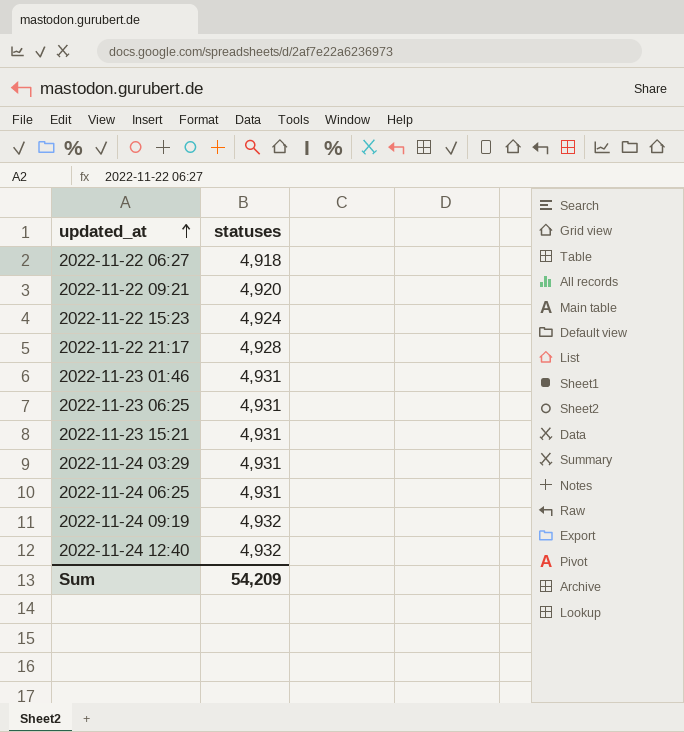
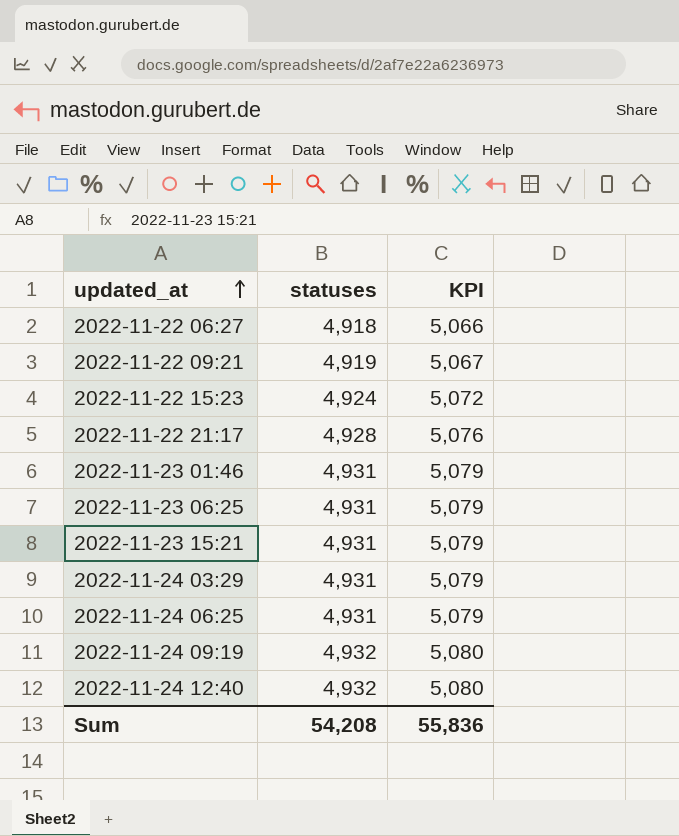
column KPI | formula: none -> [statuses] * 1.03
2022-11-22 09:21 | statuses: 4,920 -> 4,919
Sum | statuses: 54,209 -> 54,208

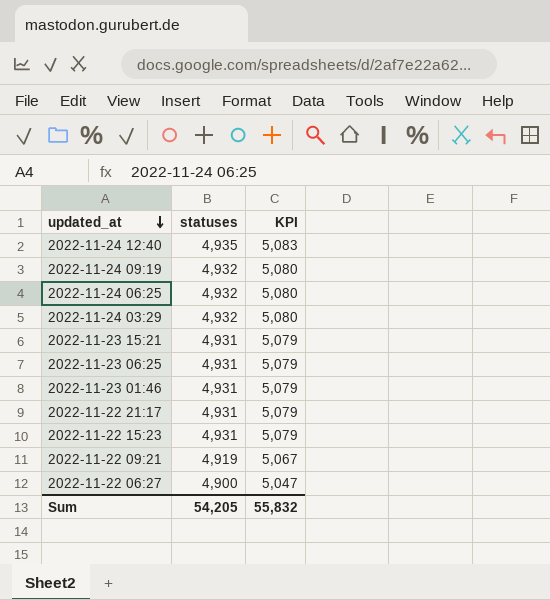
row order: updated_at ascending -> updated_at descending
2022-11-24 12:40 | statuses: 4,932 -> 4,935
2022-11-24 12:40 | KPI: 5,080 -> 5,083
2022-11-24 06:25 | statuses: 4,931 -> 4,932
2022-11-24 06:25 | KPI: 5,079 -> 5,080
2022-11-24 03:29 | statuses: 4,931 -> 4,932
2022-11-24 03:29 | KPI: 5,079 -> 5,080
2022-11-22 21:17 | statuses: 4,928 -> 4,931
2022-11-22 21:17 | KPI: 5,076 -> 5,079
2022-11-22 15:23 | statuses: 4,924 -> 4,931
2022-11-22 15:23 | KPI: 5,072 -> 5,079
2022-11-22 06:27 | statuses: 4,918 -> 4,900
2022-11-22 06:27 | KPI: 5,066 -> 5,047
Sum | statuses: 54,208 -> 54,205
Sum | KPI: 55,836 -> 55,832

